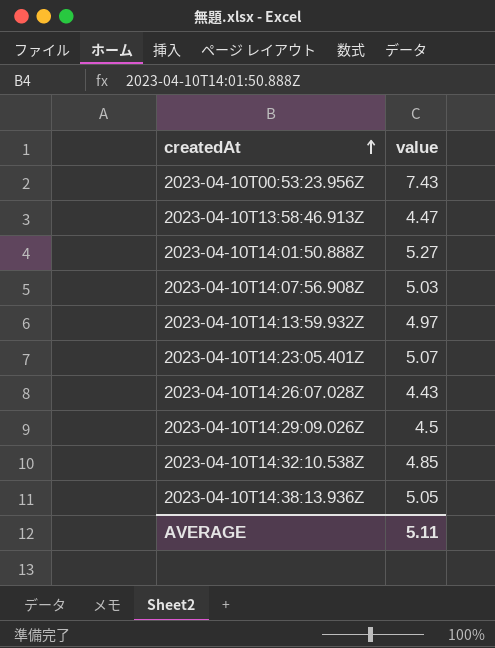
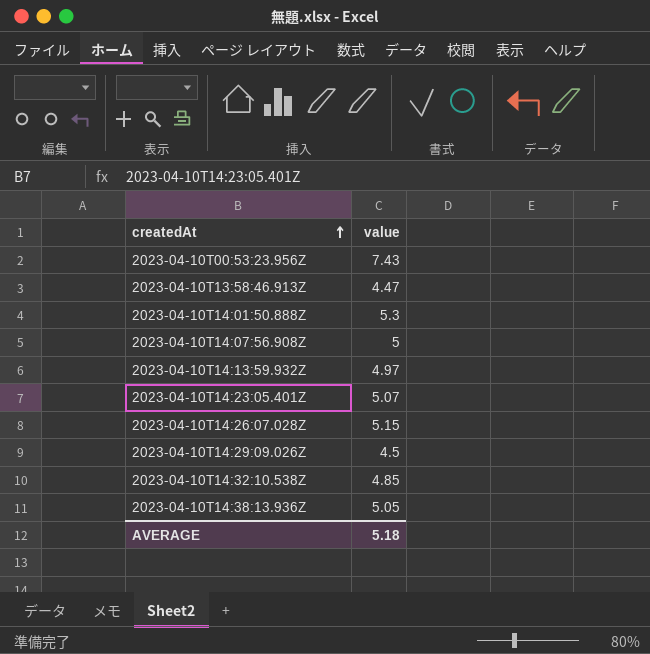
2023-04-10T14:01:50.888Z | value: 5.27 -> 5.3
2023-04-10T14:07:56.908Z | value: 5.03 -> 5
2023-04-10T14:26:07.028Z | value: 4.43 -> 5.15
AVERAGE | value: 5.11 -> 5.18

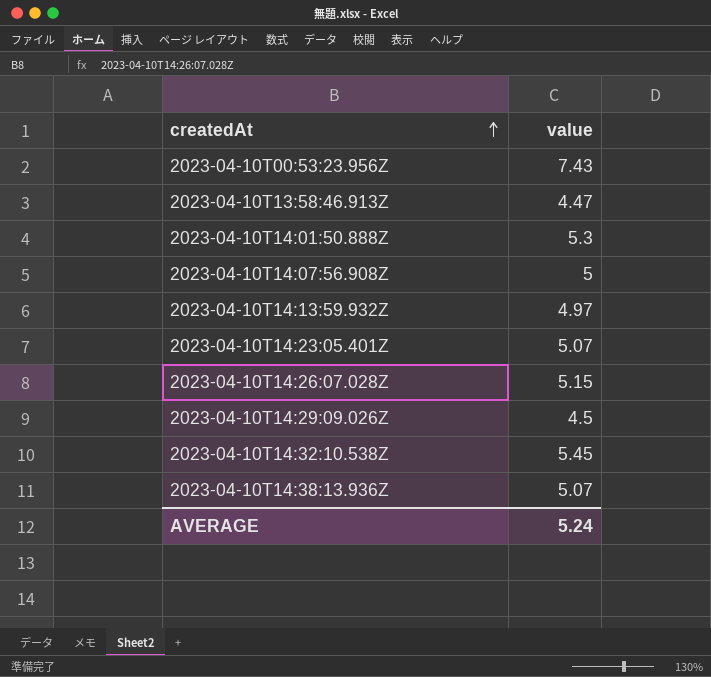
2023-04-10T14:32:10.538Z | value: 4.85 -> 5.45
2023-04-10T14:38:13.936Z | value: 5.05 -> 5.07
AVERAGE | value: 5.18 -> 5.24

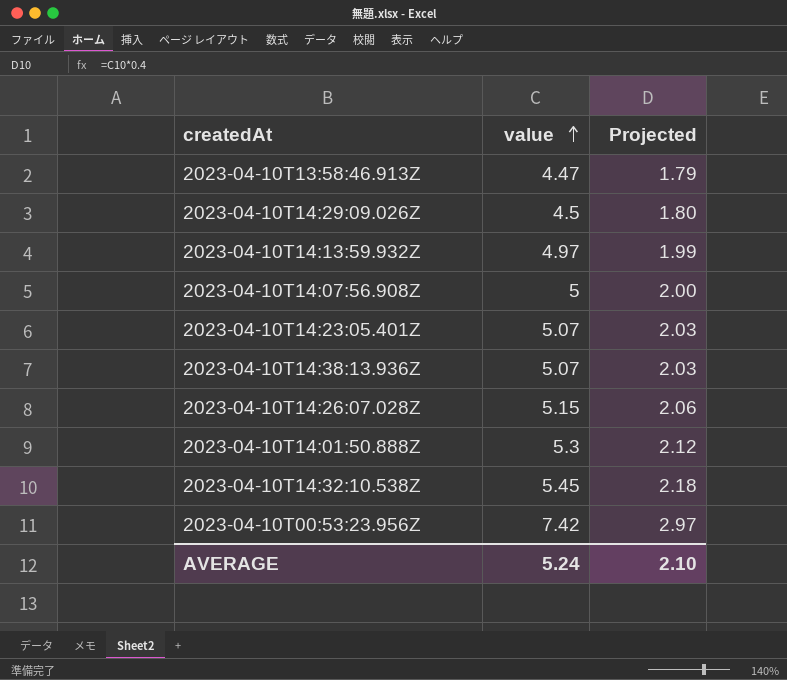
row order: createdAt ascending -> value ascending
column Projected | formula: none -> [value] * 0.4
2023-04-10T00:53:23.956Z | value: 7.43 -> 7.42

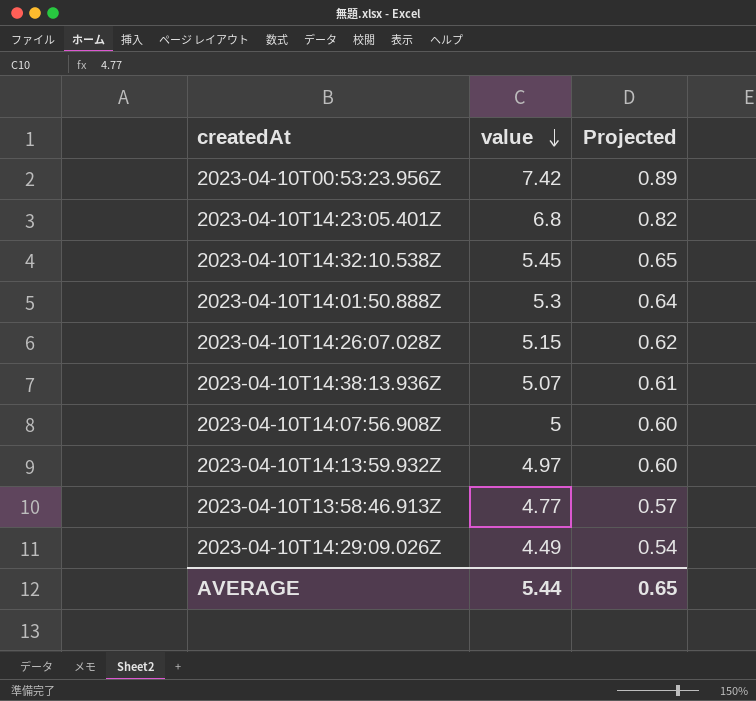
row order: value ascending -> value descending
column Projected | formula: [value] * 0.4 -> [value] * 0.12
2023-04-10T14:23:05.401Z | value: 5.07 -> 6.8
2023-04-10T13:58:46.913Z | value: 4.47 -> 4.77
2023-04-10T14:29:09.026Z | value: 4.5 -> 4.49
AVERAGE | value: 5.24 -> 5.44
AVERAGE | Projected: 2.10 -> 0.65

